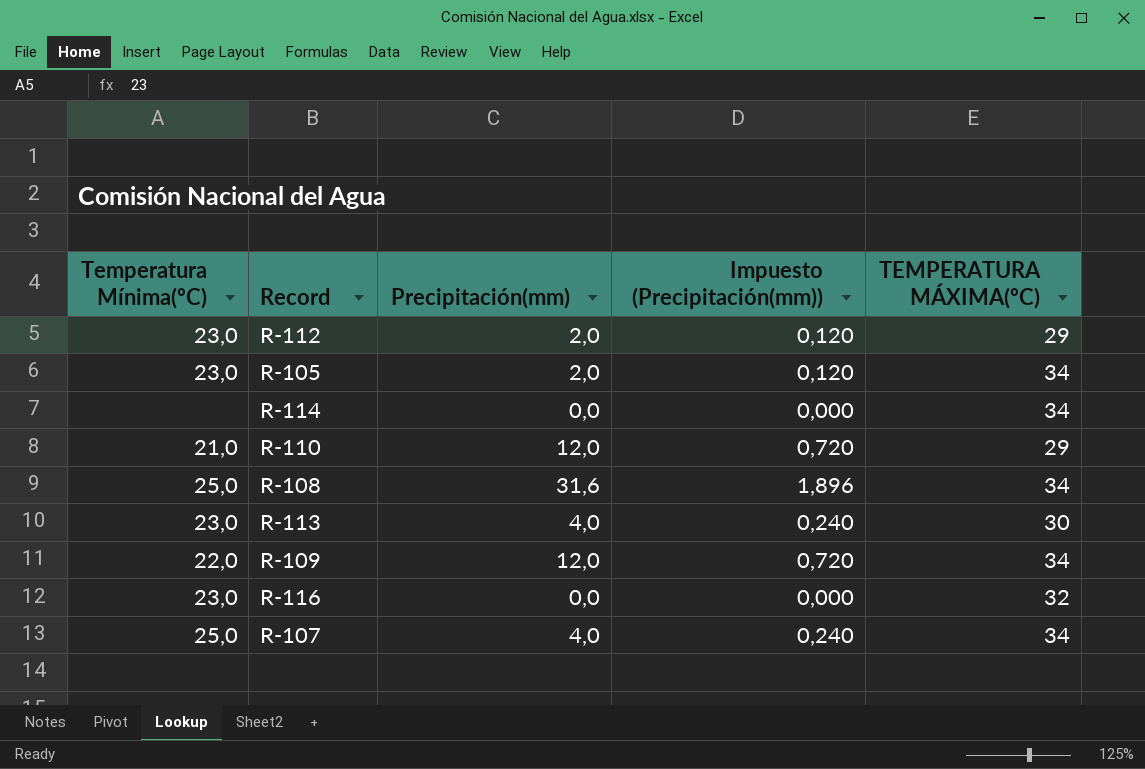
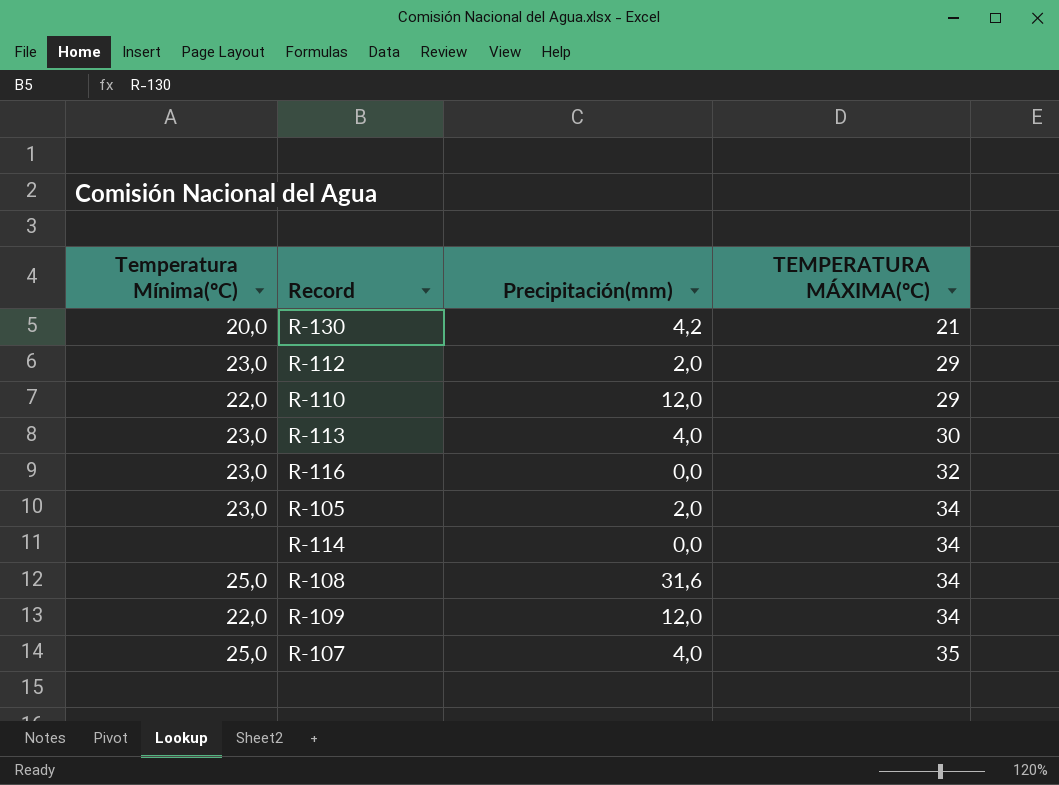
row order: none -> TEMPERATURA MÁXIMA(ºC) ascending
column Impuesto (Precipitación(mm)) | formula: [Precipitación(mm)] * 0,06 -> none
row R-130: none -> 20,0 | 4,2 | 21
R-110 | Temperatura Mínima(ºC): 21,0 -> 22,0
R-107 | TEMPERATURA MÁXIMA(ºC): 34 -> 35

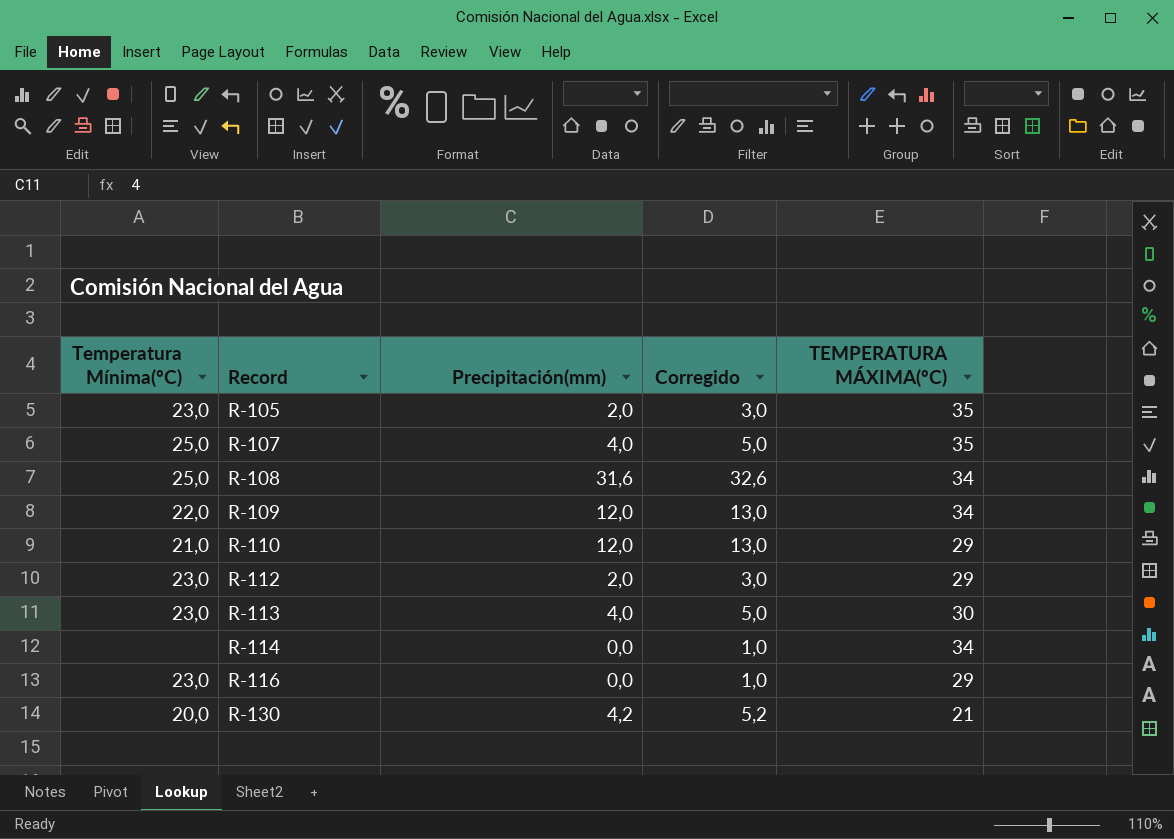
row order: TEMPERATURA MÁXIMA(ºC) ascending -> Record ascending
column Corregido | formula: none -> [Precipitación(mm)] + 1
R-105 | TEMPERATURA MÁXIMA(ºC): 34 -> 35
R-110 | Temperatura Mínima(ºC): 22,0 -> 21,0
R-116 | TEMPERATURA MÁXIMA(ºC): 32 -> 29

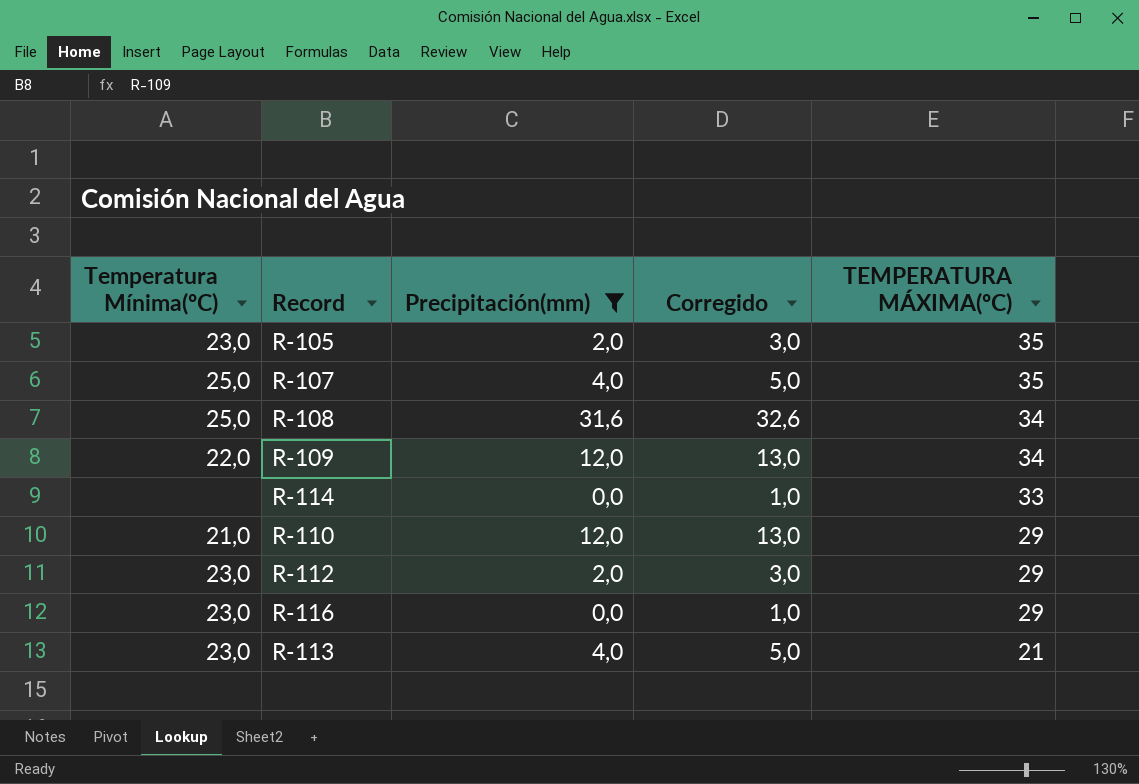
filter: none -> Precipitación(mm) != 4,2
row order: Record ascending -> TEMPERATURA MÁXIMA(ºC) descending
R-114 | TEMPERATURA MÁXIMA(ºC): 34 -> 33
R-113 | TEMPERATURA MÁXIMA(ºC): 30 -> 21

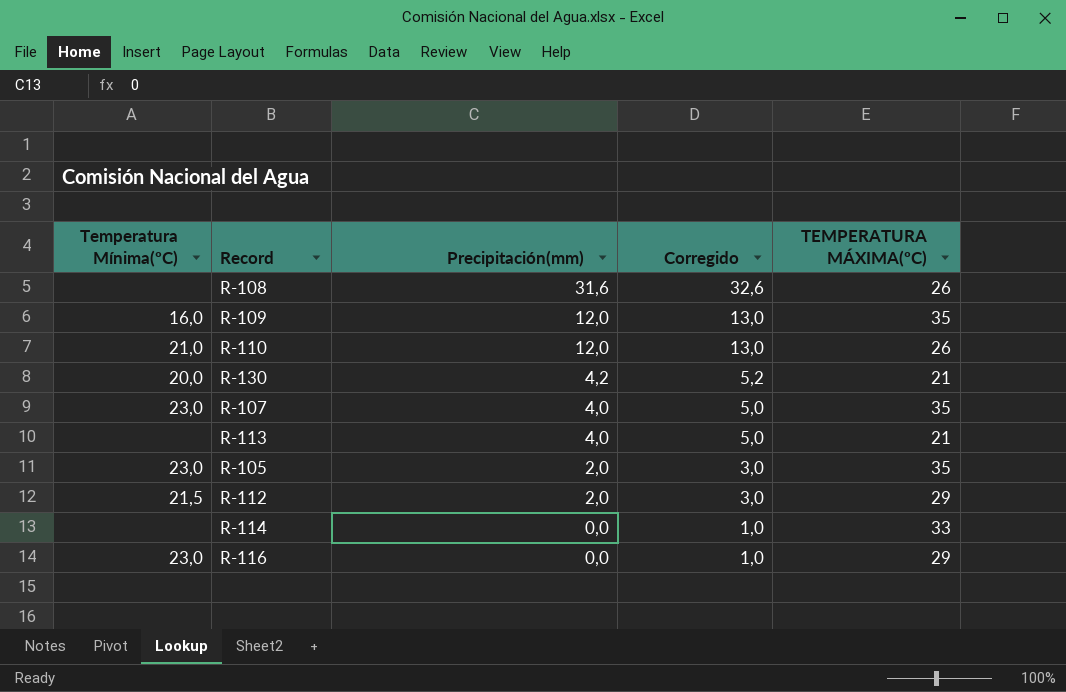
filter: Precipitación(mm) != 4,2 -> none
row order: TEMPERATURA MÁXIMA(ºC) descending -> Precipitación(mm) descending
R-108 | Temperatura Mínima(ºC): 25,0 -> none
R-108 | TEMPERATURA MÁXIMA(ºC): 34 -> 26
R-109 | Temperatura Mínima(ºC): 22,0 -> 16,0
R-109 | TEMPERATURA MÁXIMA(ºC): 34 -> 35
R-110 | TEMPERATURA MÁXIMA(ºC): 29 -> 26
R-107 | Temperatura Mínima(ºC): 25,0 -> 23,0
R-113 | Temperatura Mínima(ºC): 23,0 -> none
R-112 | Temperatura Mínima(ºC): 23,0 -> 21,5

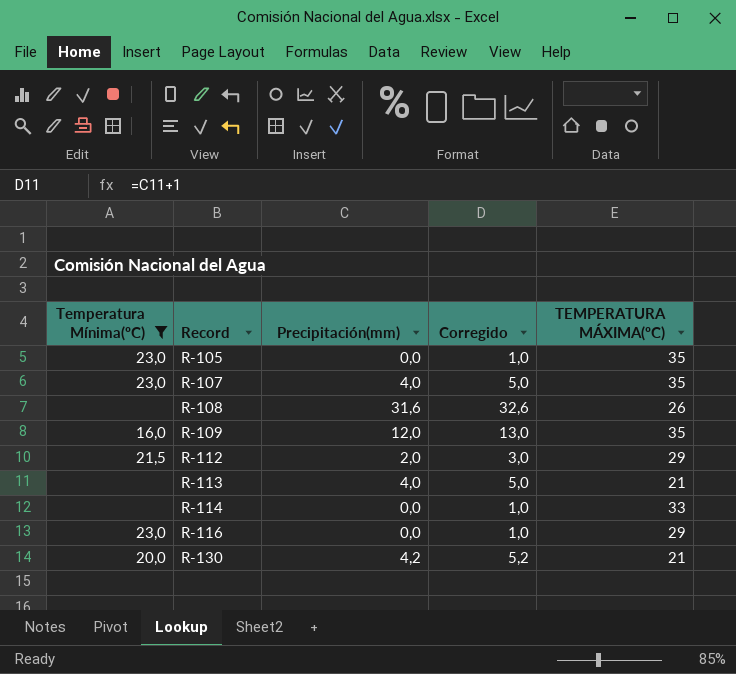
filter: none -> Temperatura Mínima(ºC) != 21,0
row order: Precipitación(mm) descending -> Record ascending
R-105 | Precipitación(mm): 2,0 -> 0,0
R-105 | Corregido: 3,0 -> 1,0

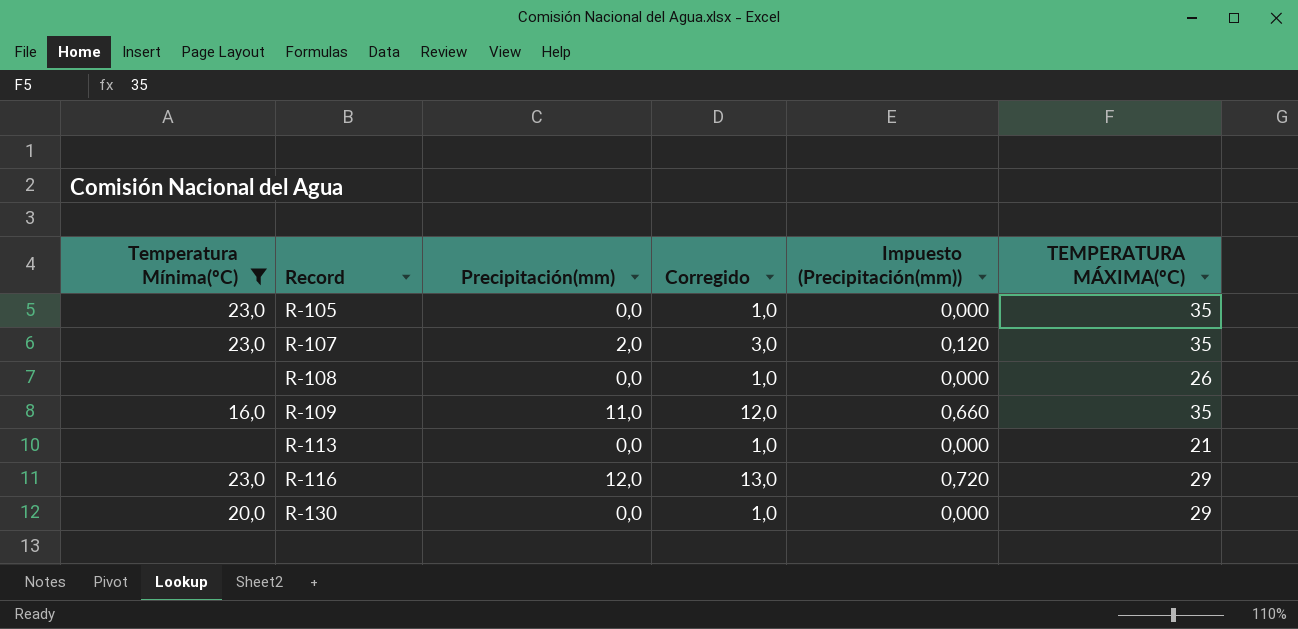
column Impuesto (Precipitación(mm)) | formula: none -> [Precipitación(mm)] * 0,06
row R-112: 21,5 | 2,0 | 3,0 | 29 -> none
row R-114: none | 0,0 | 1,0 | 33 -> none
R-107 | Precipitación(mm): 4,0 -> 2,0
R-107 | Corregido: 5,0 -> 3,0
R-108 | Precipitación(mm): 31,6 -> 0,0
R-108 | Corregido: 32,6 -> 1,0
R-109 | Precipitación(mm): 12,0 -> 11,0
R-109 | Corregido: 13,0 -> 12,0
R-113 | Precipitación(mm): 4,0 -> 0,0
R-113 | Corregido: 5,0 -> 1,0
R-116 | Precipitación(mm): 0,0 -> 12,0
R-116 | Corregido: 1,0 -> 13,0
R-130 | Precipitación(mm): 4,2 -> 0,0
R-130 | Corregido: 5,2 -> 1,0
R-130 | TEMPERATURA MÁXIMA(ºC): 21 -> 29

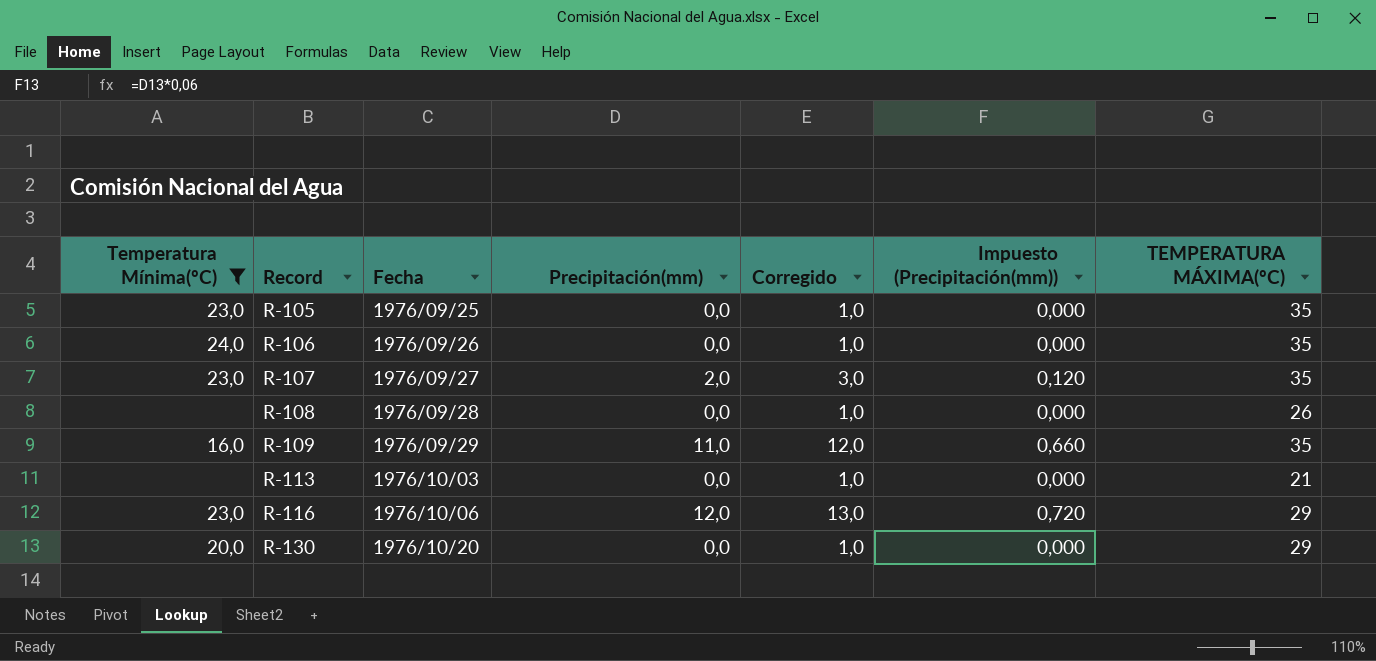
column Fecha | position: none -> 3
row R-106: none -> 24,0 | 1976/09/26 | 0,0 | 1,0 | 0,000 | 35

